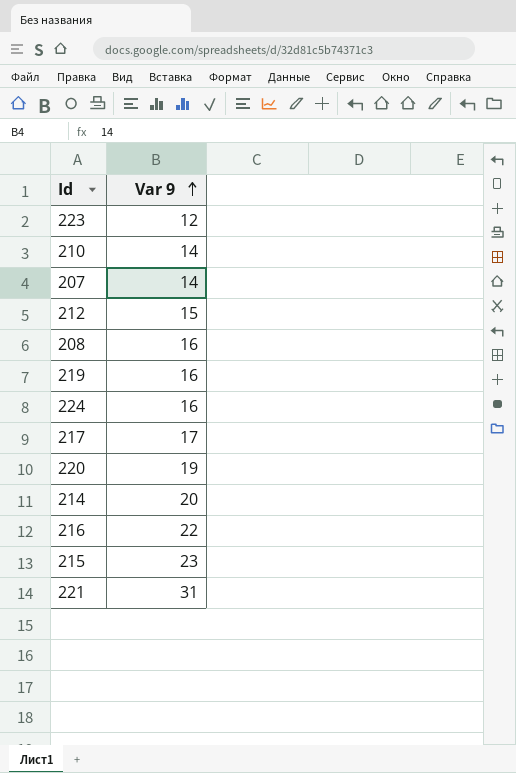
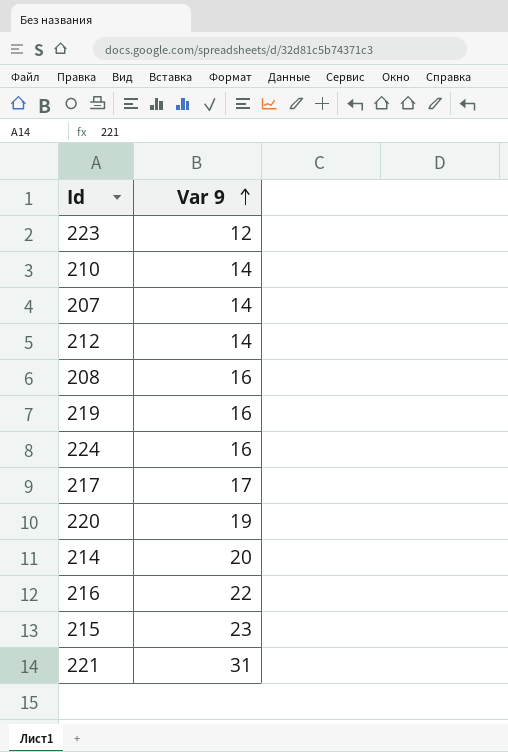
212 | Var 9: 15 -> 14

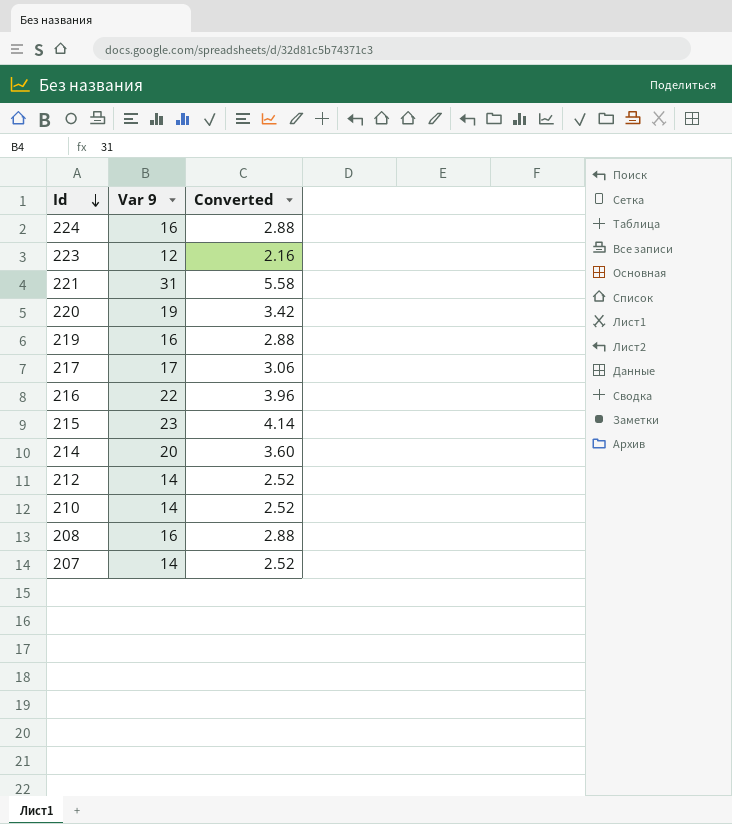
row order: Var 9 ascending -> Id descending
column Converted | formula: none -> [Var 9] * 0.18

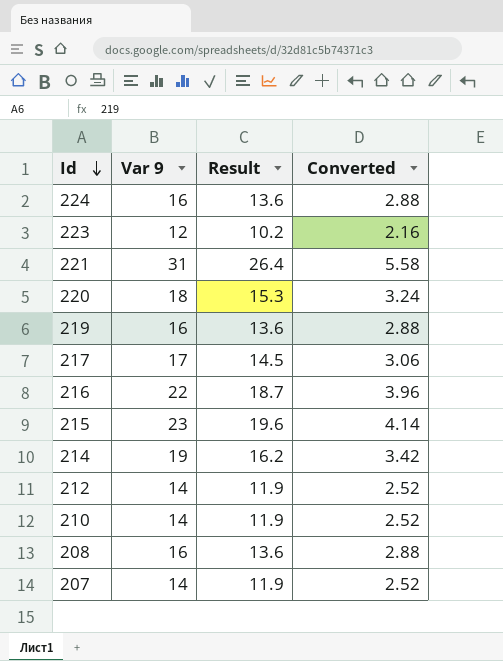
column Result | formula: none -> [Var 9] * 0.85
220 | Var 9: 19 -> 18
220 | Converted: 3.42 -> 3.24
214 | Var 9: 20 -> 19
214 | Converted: 3.60 -> 3.42

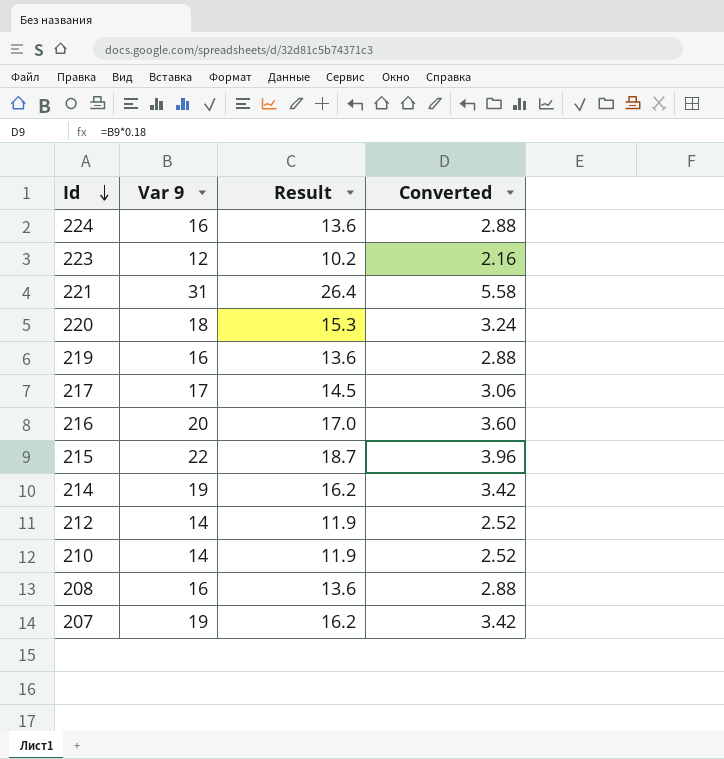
216 | Var 9: 22 -> 20
216 | Result: 18.7 -> 17.0
216 | Converted: 3.96 -> 3.60
215 | Var 9: 23 -> 22
215 | Result: 19.6 -> 18.7
215 | Converted: 4.14 -> 3.96
207 | Var 9: 14 -> 19
207 | Result: 11.9 -> 16.2
207 | Converted: 2.52 -> 3.42

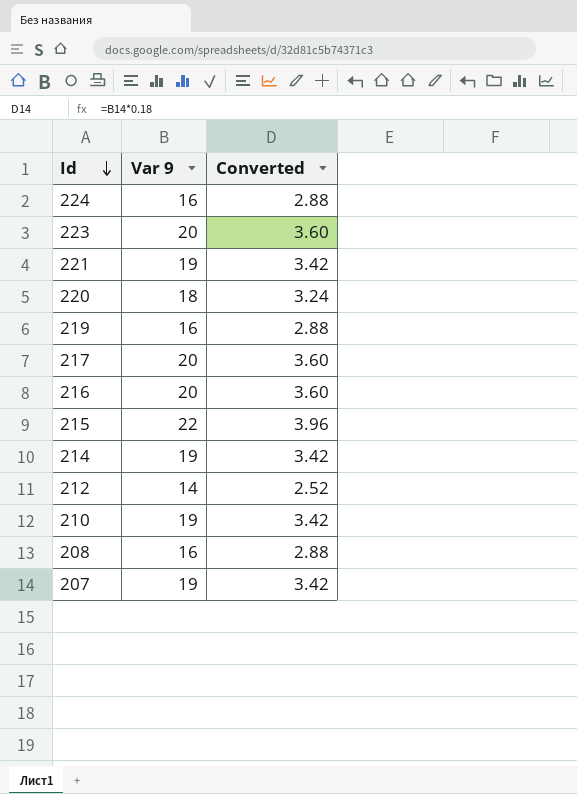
column Result | formula: [Var 9] * 0.85 -> none
223 | Var 9: 12 -> 20
223 | Converted: 2.16 -> 3.60
221 | Var 9: 31 -> 19
221 | Converted: 5.58 -> 3.42
217 | Var 9: 17 -> 20
217 | Converted: 3.06 -> 3.60
210 | Var 9: 14 -> 19
210 | Converted: 2.52 -> 3.42

